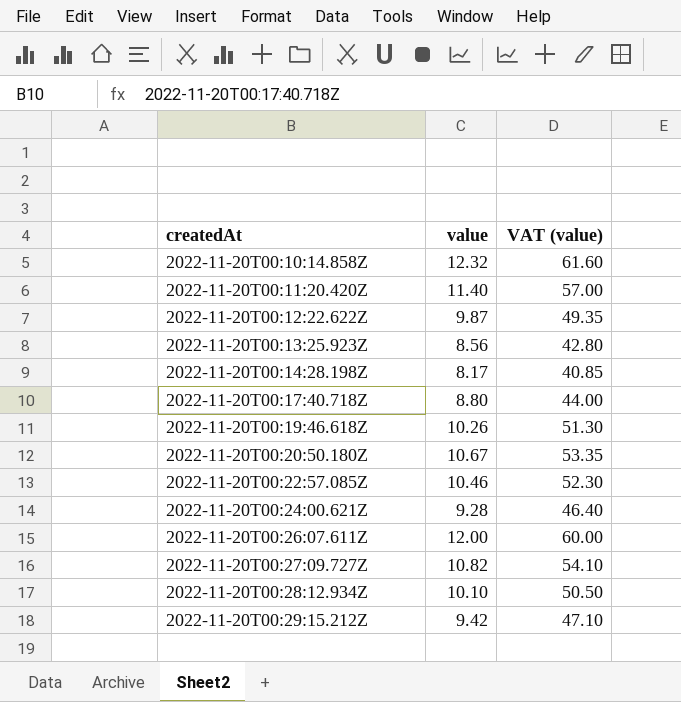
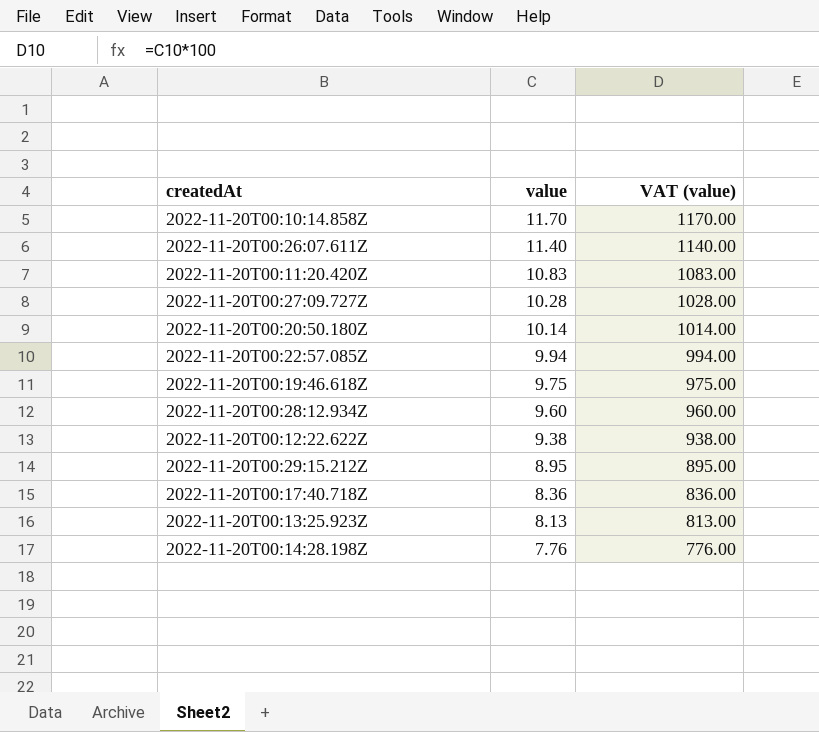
row order: createdAt ascending -> value descending
column VAT (value) | formula: [value] * 5 -> [value] * 100
row 2022-11-20T00:24:00.621Z: 9.28 | 46.40 -> none
2022-11-20T00:10:14.858Z | value: 12.32 -> 11.70
2022-11-20T00:26:07.611Z | value: 12.00 -> 11.40
2022-11-20T00:11:20.420Z | value: 11.40 -> 10.83
2022-11-20T00:27:09.727Z | value: 10.82 -> 10.28
2022-11-20T00:20:50.180Z | value: 10.67 -> 10.14
2022-11-20T00:22:57.085Z | value: 10.46 -> 9.94
2022-11-20T00:19:46.618Z | value: 10.26 -> 9.75
2022-11-20T00:28:12.934Z | value: 10.10 -> 9.60
2022-11-20T00:12:22.622Z | value: 9.87 -> 9.38
2022-11-20T00:29:15.212Z | value: 9.42 -> 8.95
2022-11-20T00:17:40.718Z | value: 8.80 -> 8.36
2022-11-20T00:13:25.923Z | value: 8.56 -> 8.13
2022-11-20T00:14:28.198Z | value: 8.17 -> 7.76

